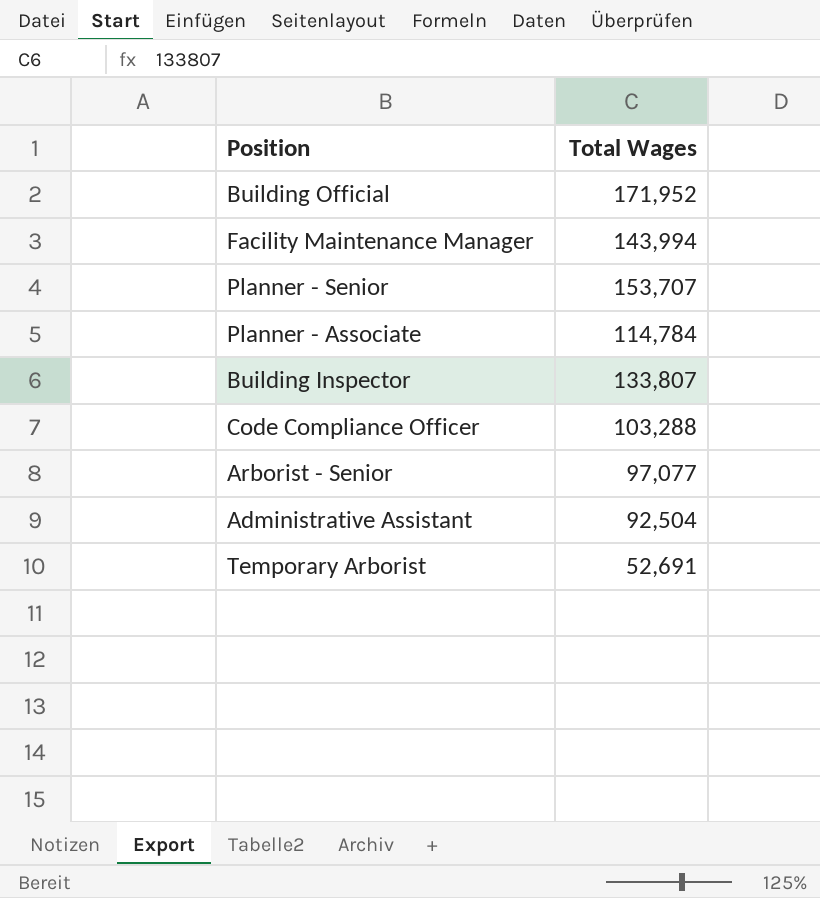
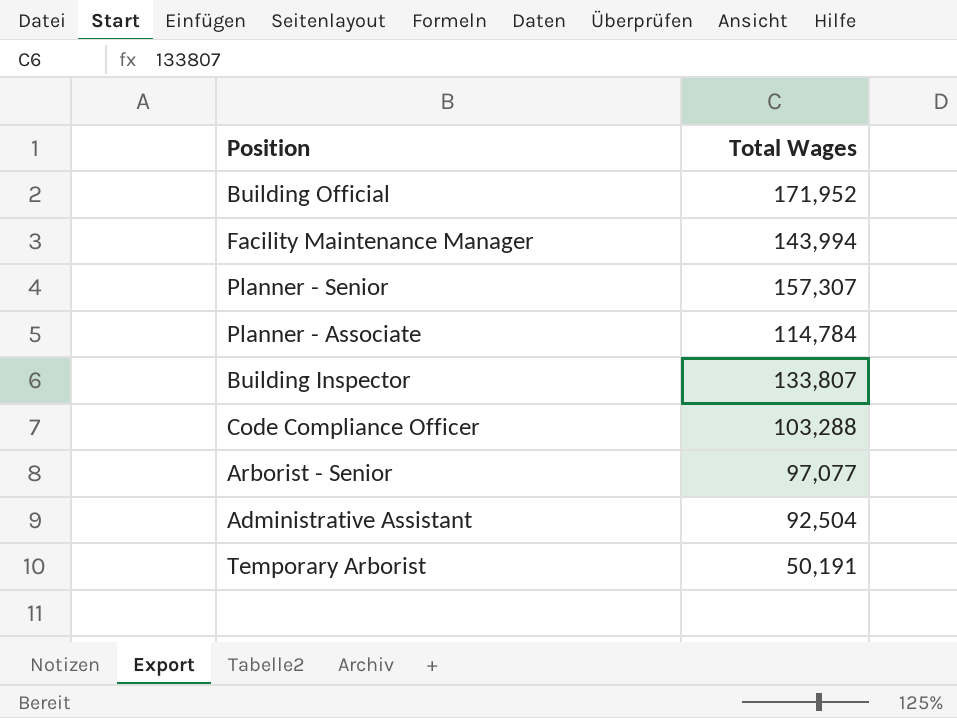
Planner - Senior | Total Wages: 153,707 -> 157,307
Temporary Arborist | Total Wages: 52,691 -> 50,191

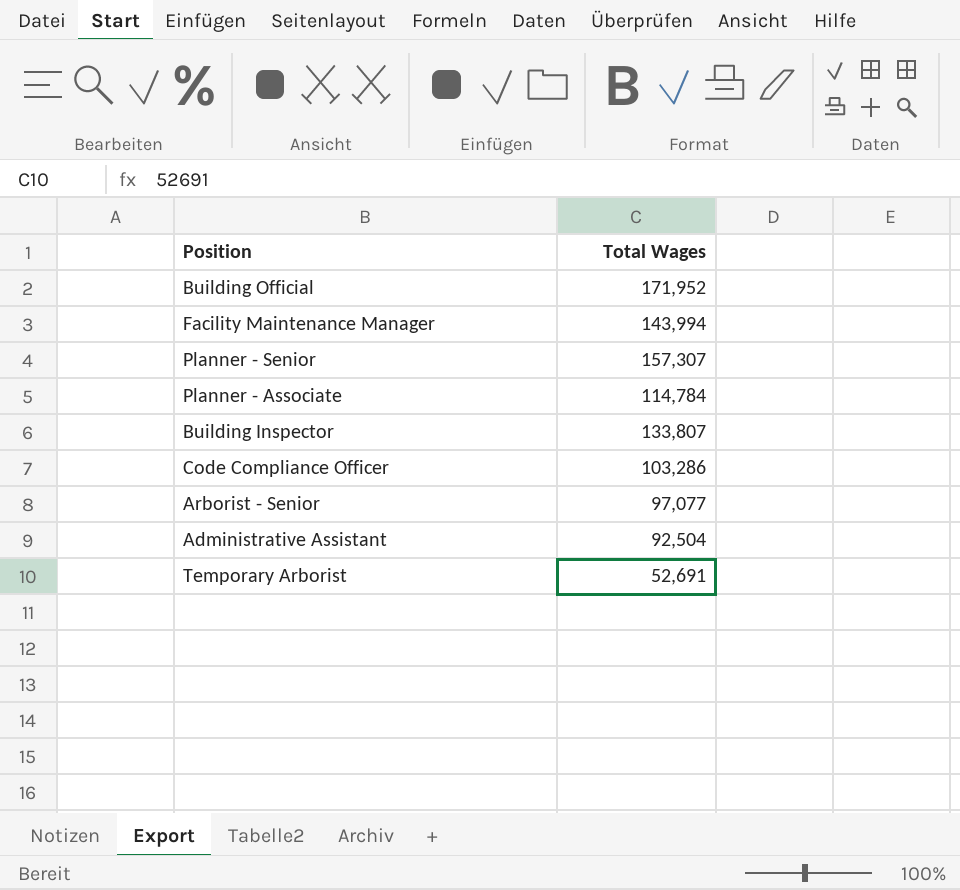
Code Compliance Officer | Total Wages: 103,288 -> 103,286
Temporary Arborist | Total Wages: 50,191 -> 52,691

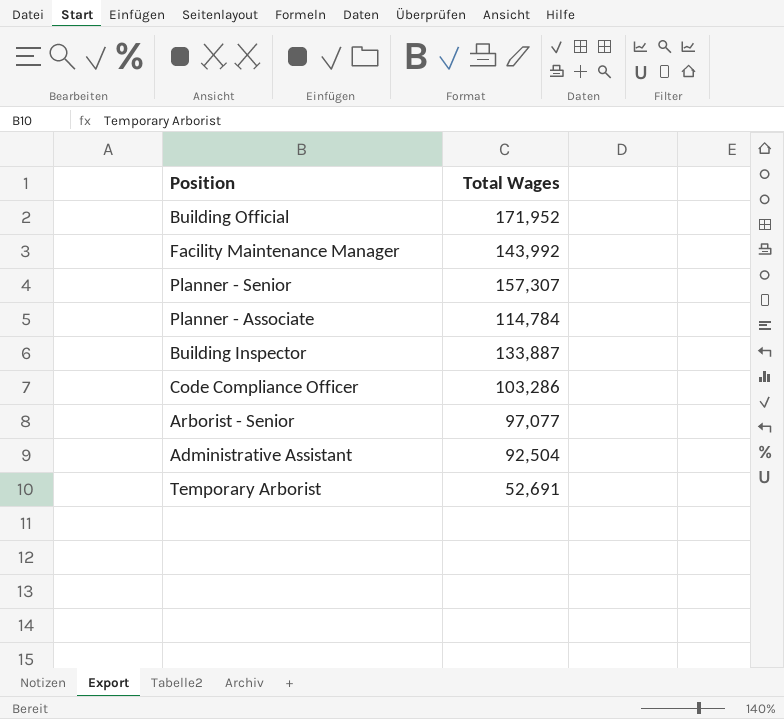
Facility Maintenance Manager | Total Wages: 143,994 -> 143,992
Building Inspector | Total Wages: 133,807 -> 133,887

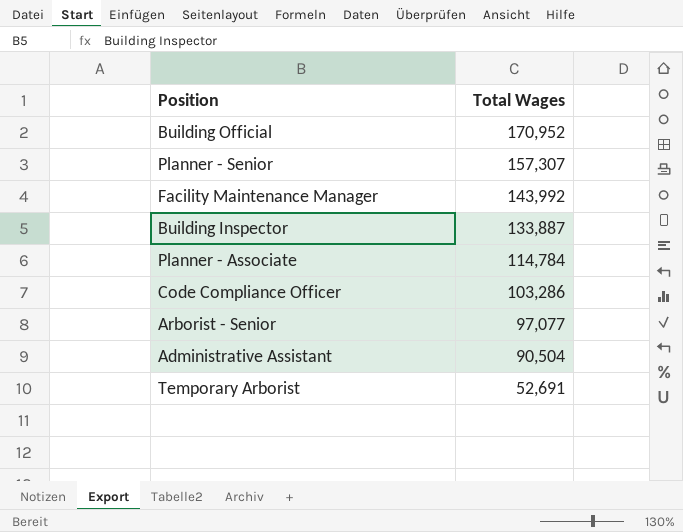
row order: none -> Total Wages descending
Building Official | Total Wages: 171,952 -> 170,952
Administrative Assistant | Total Wages: 92,504 -> 90,504

